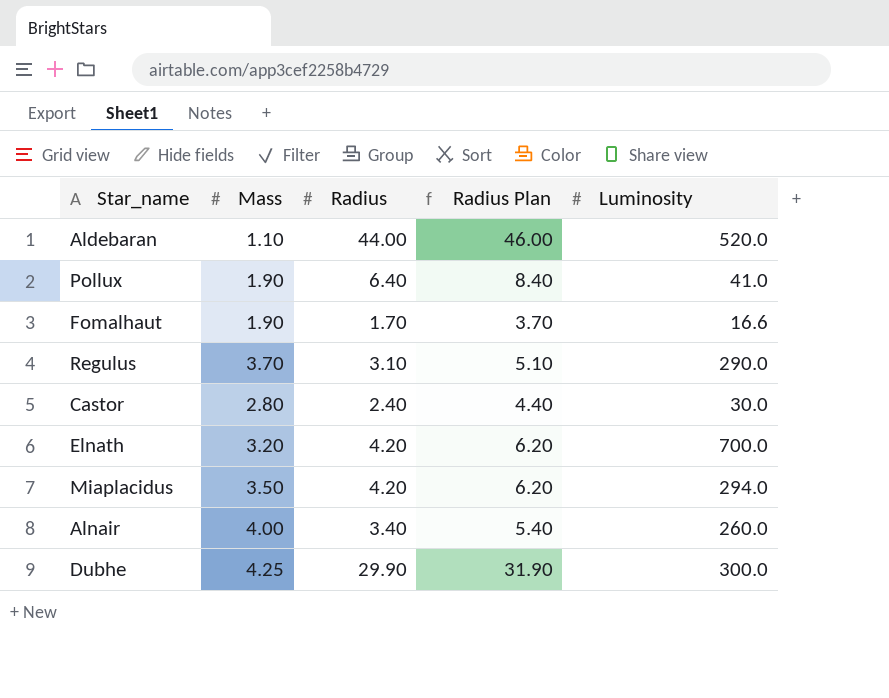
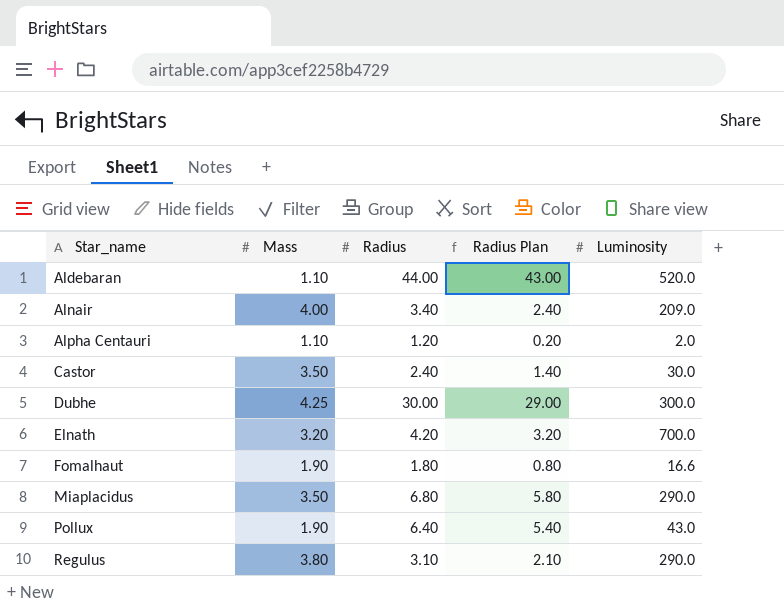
row order: none -> Star_name ascending
column Radius Plan | formula: [Radius] + 2 -> [Radius] - 1
Alnair | Luminosity: 260.0 -> 209.0
row Alpha Centauri: none -> 1.10 | 1.20 | 0.20 | 2.0
Castor | Mass: 2.80 -> 3.50
Dubhe | Radius: 29.90 -> 30.00
Fomalhaut | Radius: 1.70 -> 1.80
Miaplacidus | Radius: 4.20 -> 6.80
Miaplacidus | Luminosity: 294.0 -> 290.0
Pollux | Luminosity: 41.0 -> 43.0
Regulus | Mass: 3.70 -> 3.80

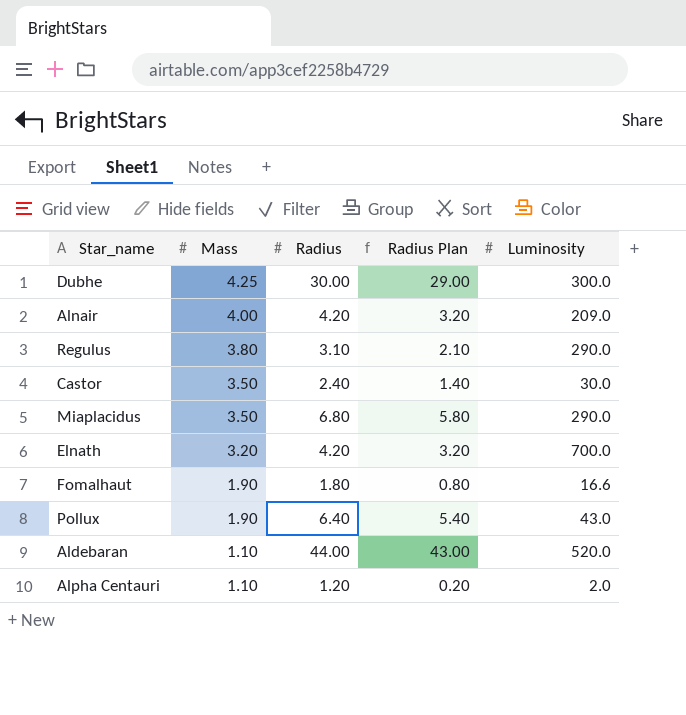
row order: Star_name ascending -> Mass descending
Alnair | Radius: 3.40 -> 4.20
Alnair | Radius Plan: 2.40 -> 3.20

